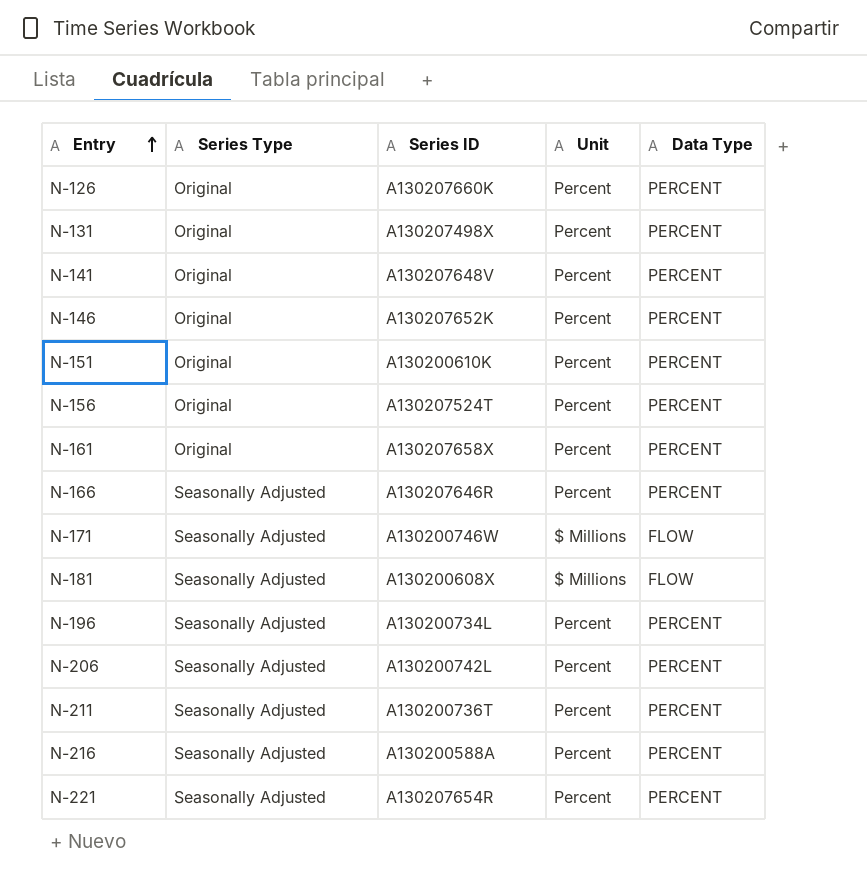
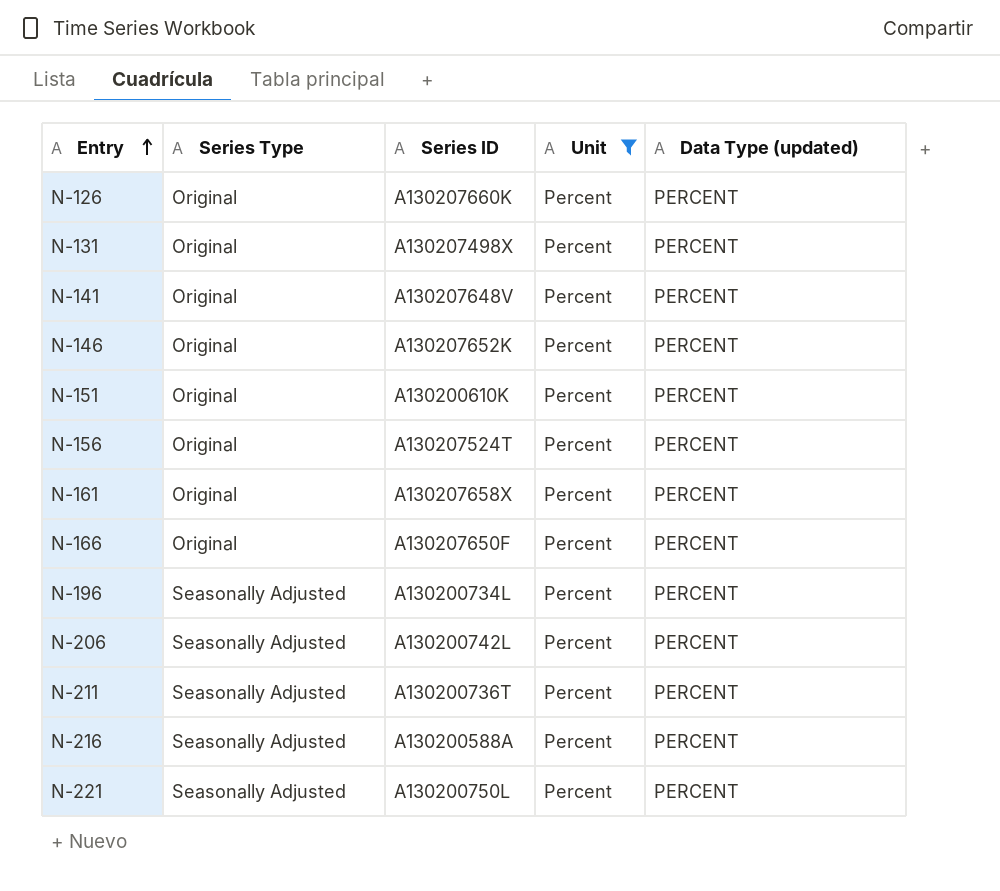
filter: none -> Unit = Percent
column name: Data Type -> Data Type (updated)
N-166 | Series Type: Seasonally Adjusted -> Original
N-166 | Series ID: A130207646R -> A130207650F
N-221 | Series ID: A130207654R -> A130200750L

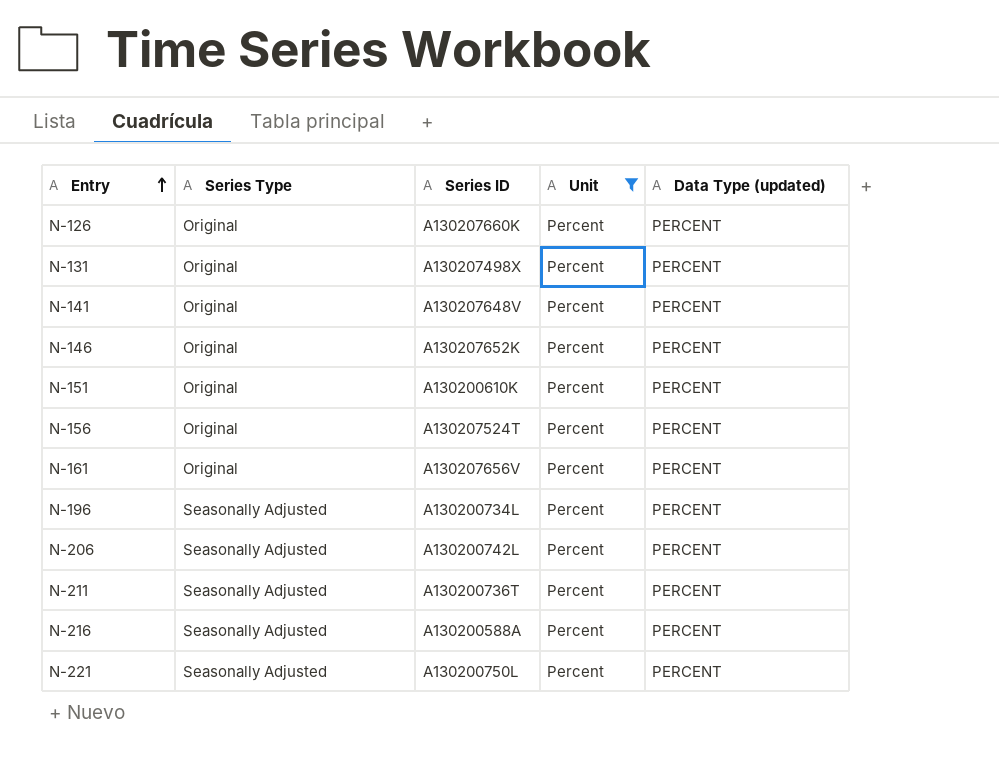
row N-166: Original | A130207650F | Percent | PERCENT -> none
N-161 | Series ID: A130207658X -> A130207656V

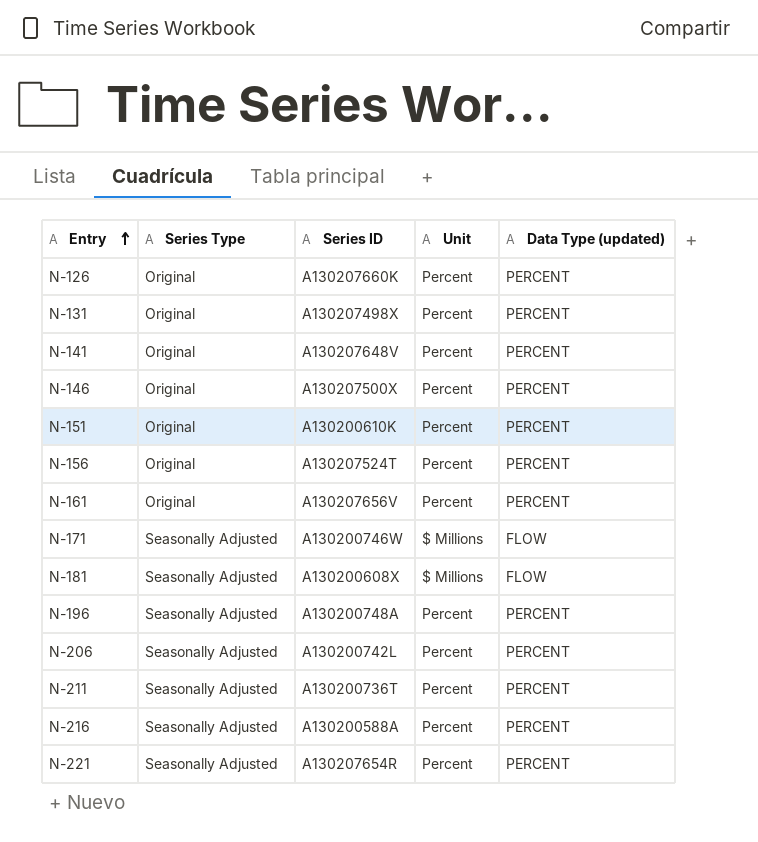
filter: Unit = Percent -> none
N-146 | Series ID: A130207652K -> A130207500X
N-196 | Series ID: A130200734L -> A130200748A
N-221 | Series ID: A130200750L -> A130207654R

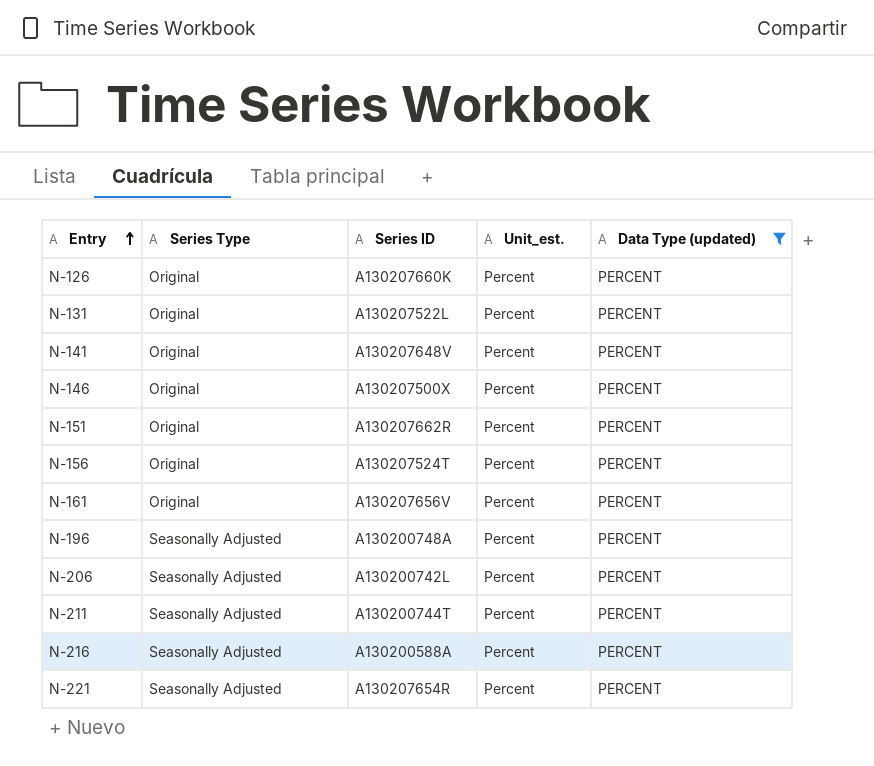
filter: none -> Data Type (updated) = PERCENT
column name: Unit -> Unit_est.
N-131 | Series ID: A130207498X -> A130207522L
N-151 | Series ID: A130200610K -> A130207662R
N-211 | Series ID: A130200736T -> A130200744T

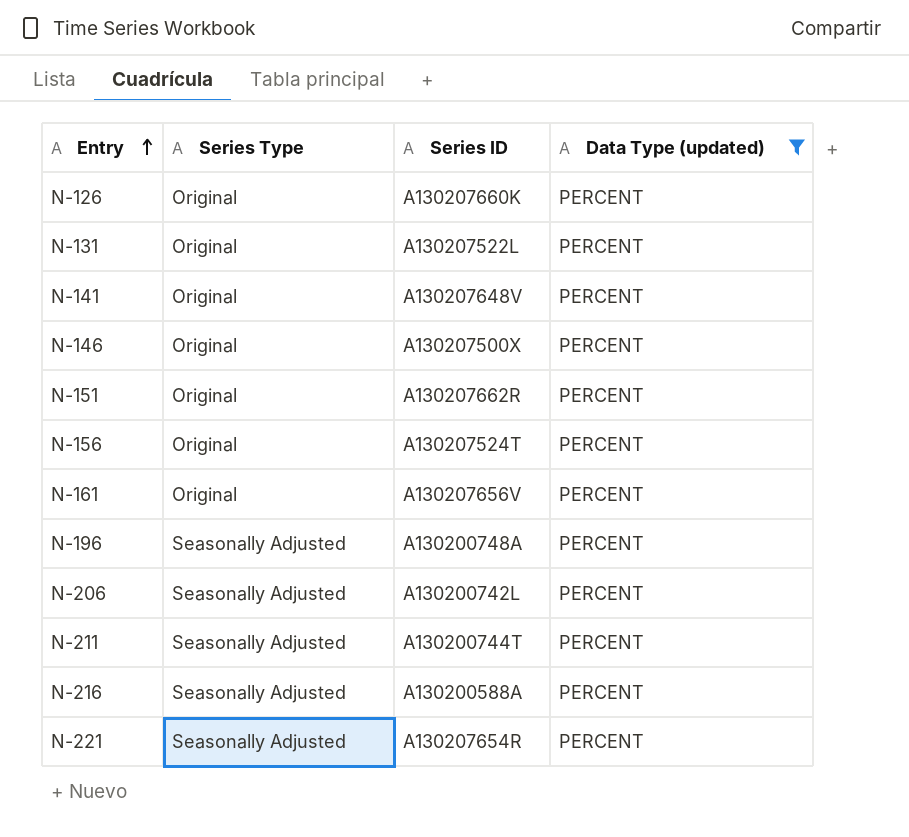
column Unit_est. | position: 4 -> none

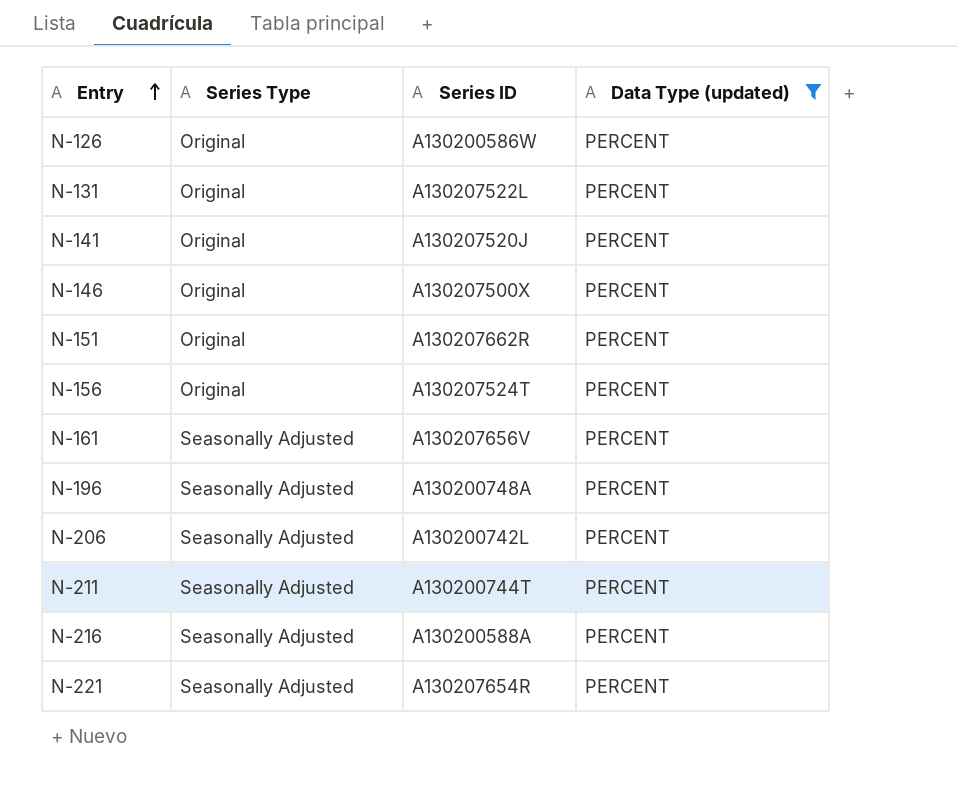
N-126 | Series ID: A130207660K -> A130200586W
N-141 | Series ID: A130207648V -> A130207520J
N-161 | Series Type: Original -> Seasonally Adjusted

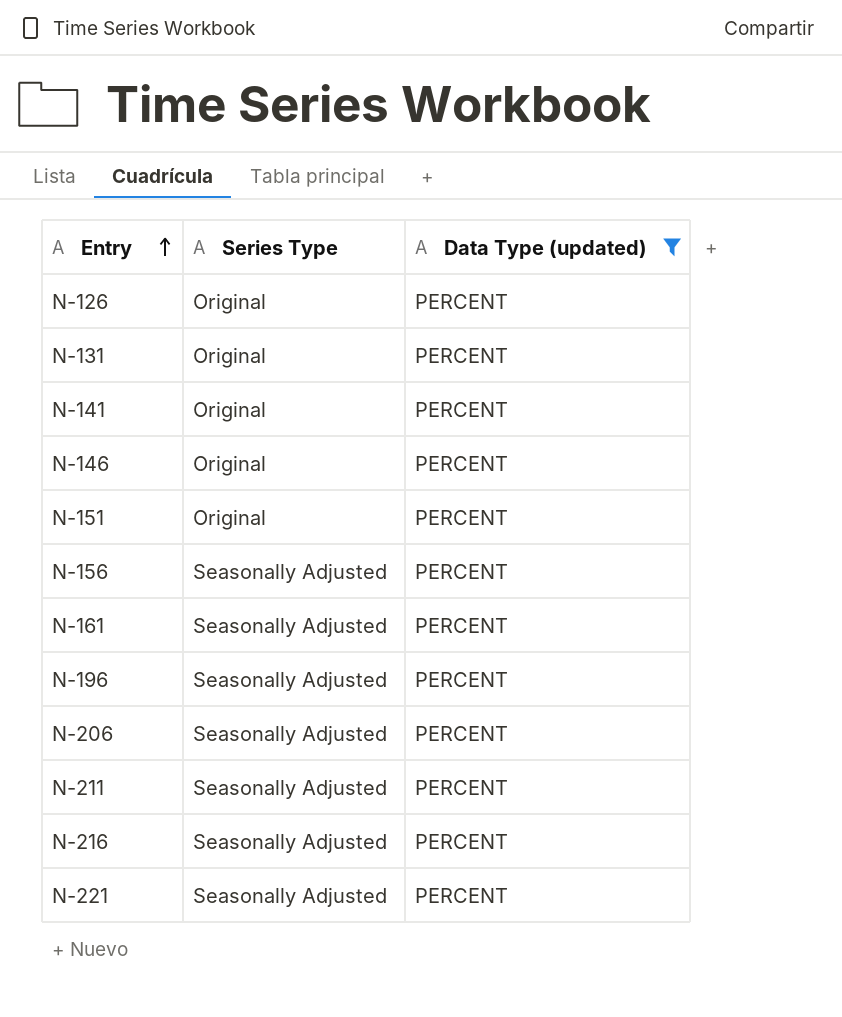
column Series ID | position: 3 -> none
N-156 | Series Type: Original -> Seasonally Adjusted

